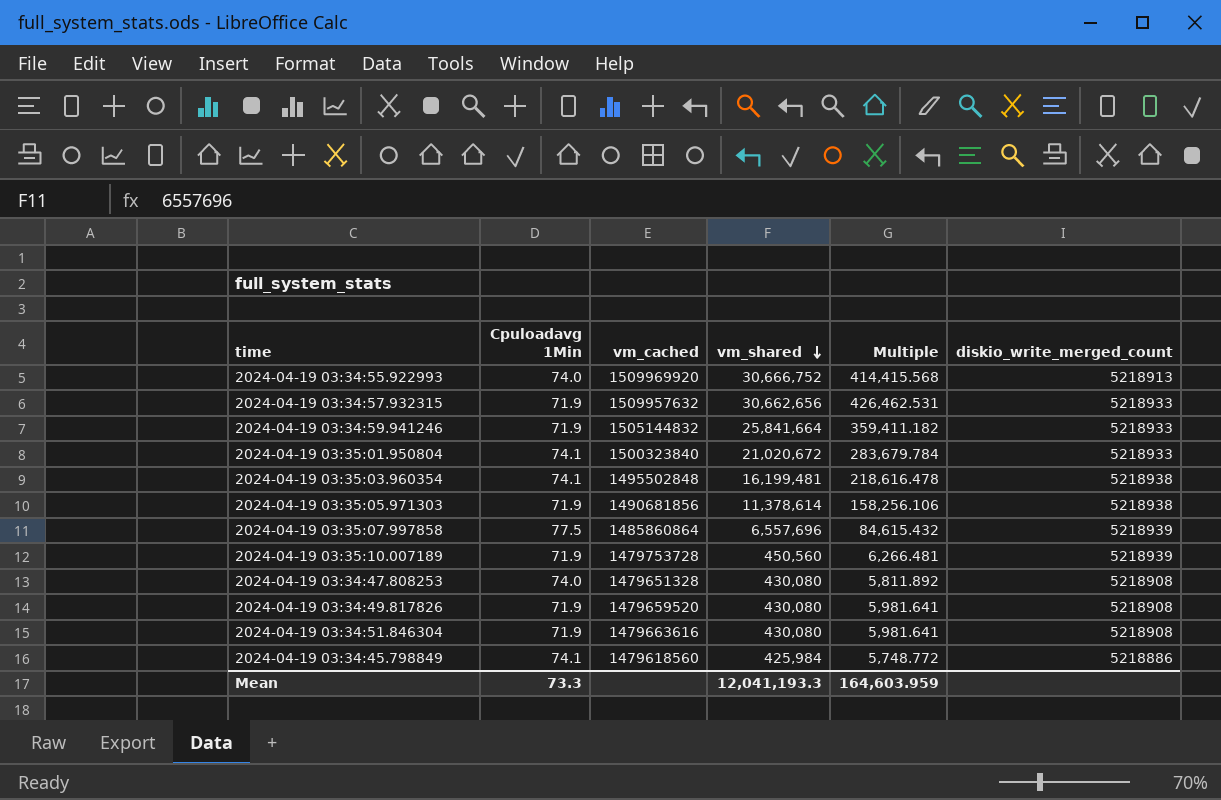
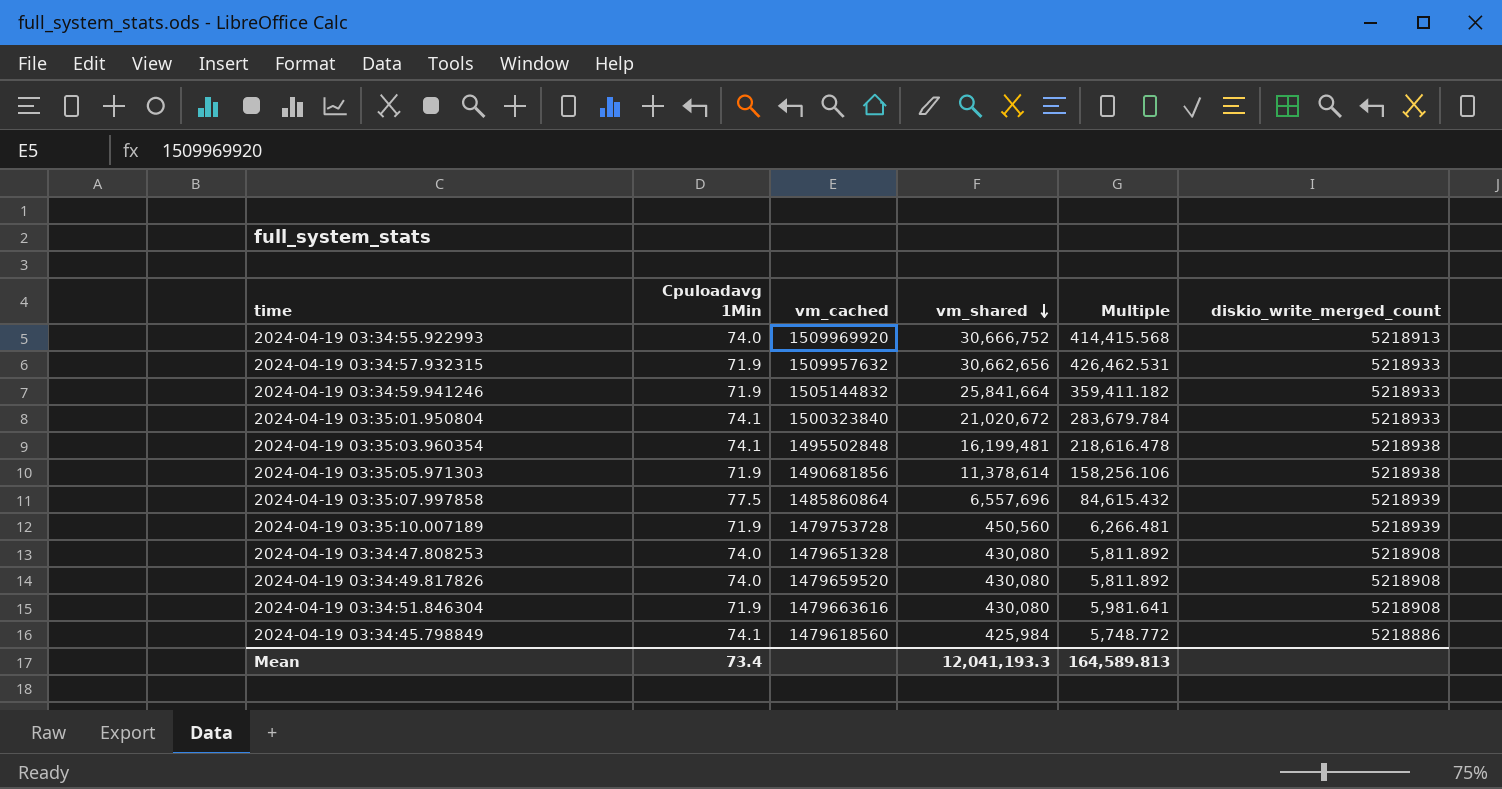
2024-04-19 03:34:49.817826 | Cpuloadavg 1Min: 71.9 -> 74.0
2024-04-19 03:34:49.817826 | Multiple: 5,981.641 -> 5,811.892
Mean | Cpuloadavg 1Min: 73.3 -> 73.4
Mean | Multiple: 164,603.959 -> 164,589.813

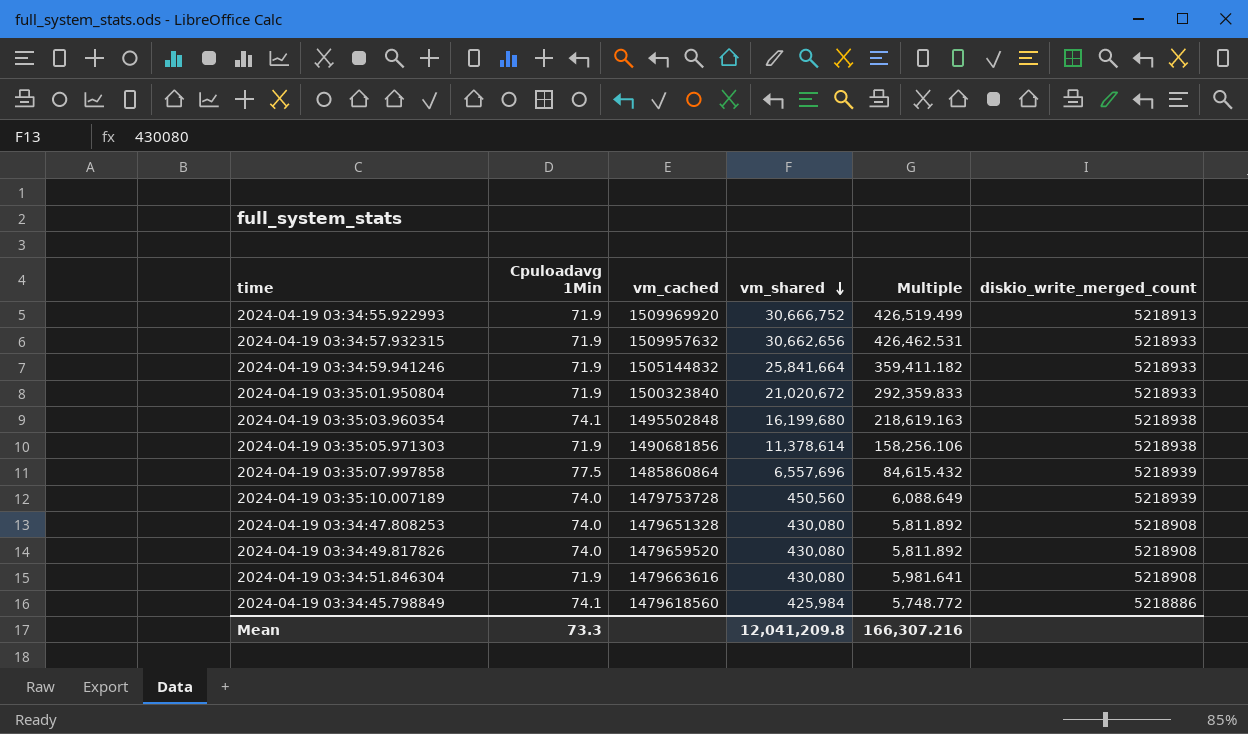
2024-04-19 03:34:55.922993 | Cpuloadavg 1Min: 74.0 -> 71.9
2024-04-19 03:34:55.922993 | Multiple: 414,415.568 -> 426,519.499
2024-04-19 03:35:01.950804 | Cpuloadavg 1Min: 74.1 -> 71.9
2024-04-19 03:35:01.950804 | Multiple: 283,679.784 -> 292,359.833
2024-04-19 03:35:03.960354 | vm_shared: 16,199,481 -> 16,199,680
2024-04-19 03:35:03.960354 | Multiple: 218,616.478 -> 218,619.163
2024-04-19 03:35:10.007189 | Cpuloadavg 1Min: 71.9 -> 74.0
2024-04-19 03:35:10.007189 | Multiple: 6,266.481 -> 6,088.649
Mean | Cpuloadavg 1Min: 73.4 -> 73.3
Mean | vm_shared: 12,041,193.3 -> 12,041,209.8
Mean | Multiple: 164,589.813 -> 166,307.216

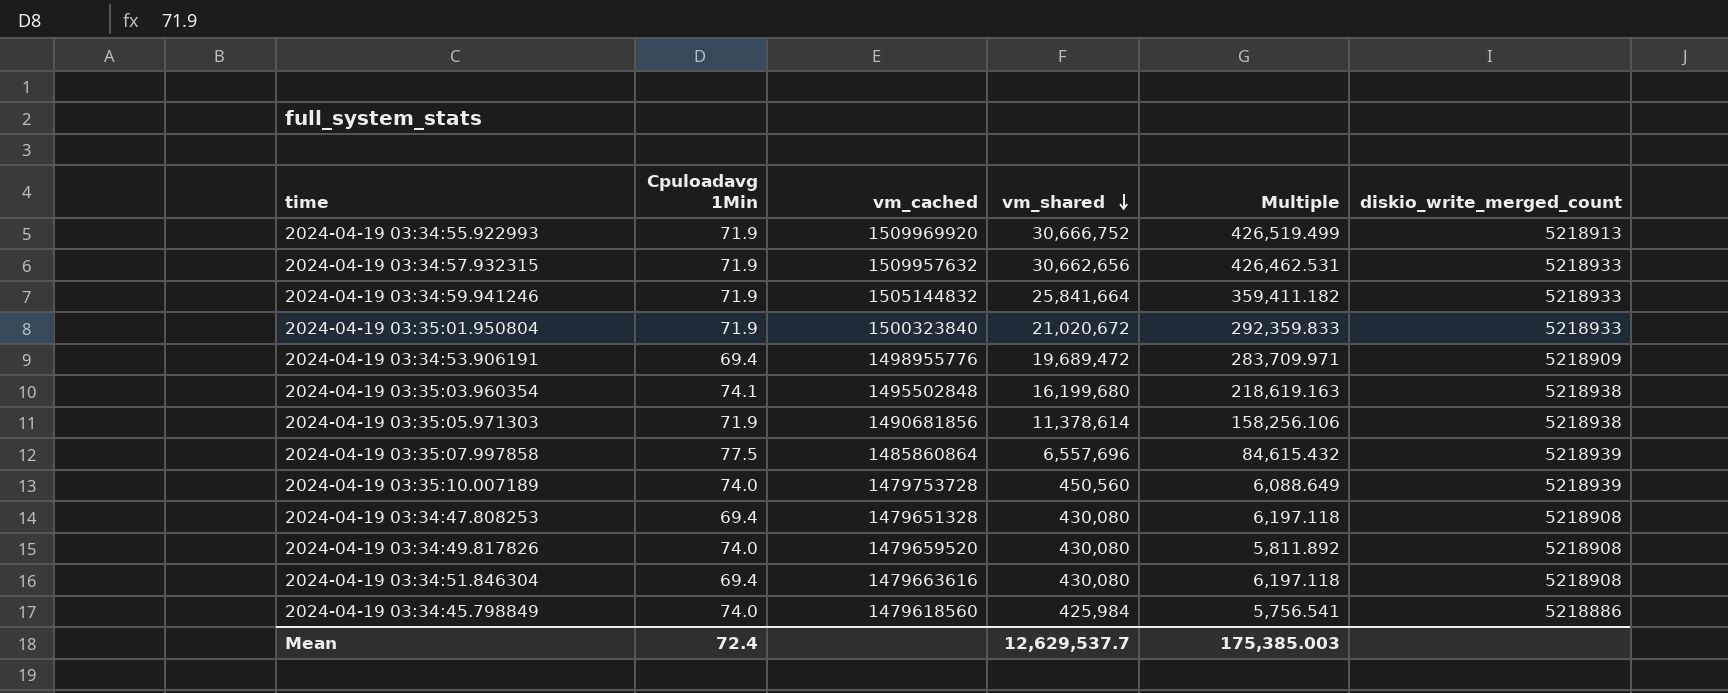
row 2024-04-19 03:34:53.906191: none -> 69.4 | 1498955776 | 19,689,472 | 283,709.971 | 5218909
2024-04-19 03:34:47.808253 | Cpuloadavg 1Min: 74.0 -> 69.4
2024-04-19 03:34:47.808253 | Multiple: 5,811.892 -> 6,197.118
2024-04-19 03:34:51.846304 | Cpuloadavg 1Min: 71.9 -> 69.4
2024-04-19 03:34:51.846304 | Multiple: 5,981.641 -> 6,197.118
2024-04-19 03:34:45.798849 | Cpuloadavg 1Min: 74.1 -> 74.0
2024-04-19 03:34:45.798849 | Multiple: 5,748.772 -> 5,756.541
Mean | Cpuloadavg 1Min: 73.3 -> 72.4
Mean | vm_shared: 12,041,209.8 -> 12,629,537.7
Mean | Multiple: 166,307.216 -> 175,385.003

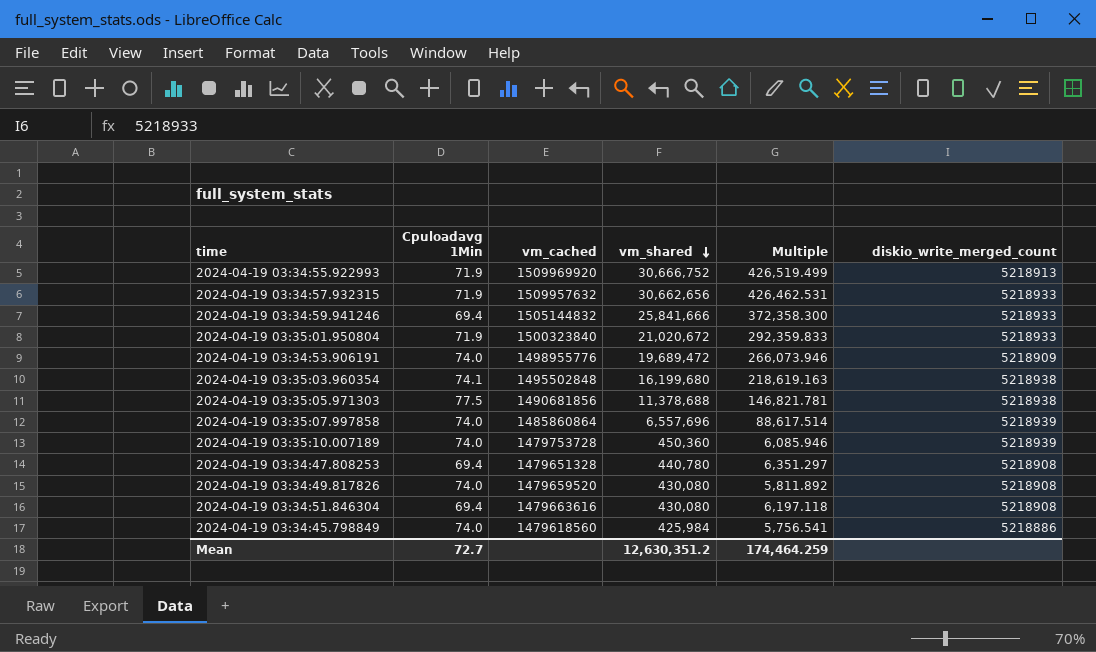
2024-04-19 03:34:59.941246 | Cpuloadavg 1Min: 71.9 -> 69.4
2024-04-19 03:34:59.941246 | vm_shared: 25,841,664 -> 25,841,666
2024-04-19 03:34:59.941246 | Multiple: 359,411.182 -> 372,358.300
2024-04-19 03:34:53.906191 | Cpuloadavg 1Min: 69.4 -> 74.0
2024-04-19 03:34:53.906191 | Multiple: 283,709.971 -> 266,073.946
2024-04-19 03:35:05.971303 | Cpuloadavg 1Min: 71.9 -> 77.5
2024-04-19 03:35:05.971303 | vm_shared: 11,378,614 -> 11,378,688
2024-04-19 03:35:05.971303 | Multiple: 158,256.106 -> 146,821.781
2024-04-19 03:35:07.997858 | Cpuloadavg 1Min: 77.5 -> 74.0
2024-04-19 03:35:07.997858 | Multiple: 84,615.432 -> 88,617.514
2024-04-19 03:35:10.007189 | vm_shared: 450,560 -> 450,360
2024-04-19 03:35:10.007189 | Multiple: 6,088.649 -> 6,085.946
2024-04-19 03:34:47.808253 | vm_shared: 430,080 -> 440,780
2024-04-19 03:34:47.808253 | Multiple: 6,197.118 -> 6,351.297
Mean | Cpuloadavg 1Min: 72.4 -> 72.7
Mean | vm_shared: 12,629,537.7 -> 12,630,351.2
Mean | Multiple: 175,385.003 -> 174,464.259

